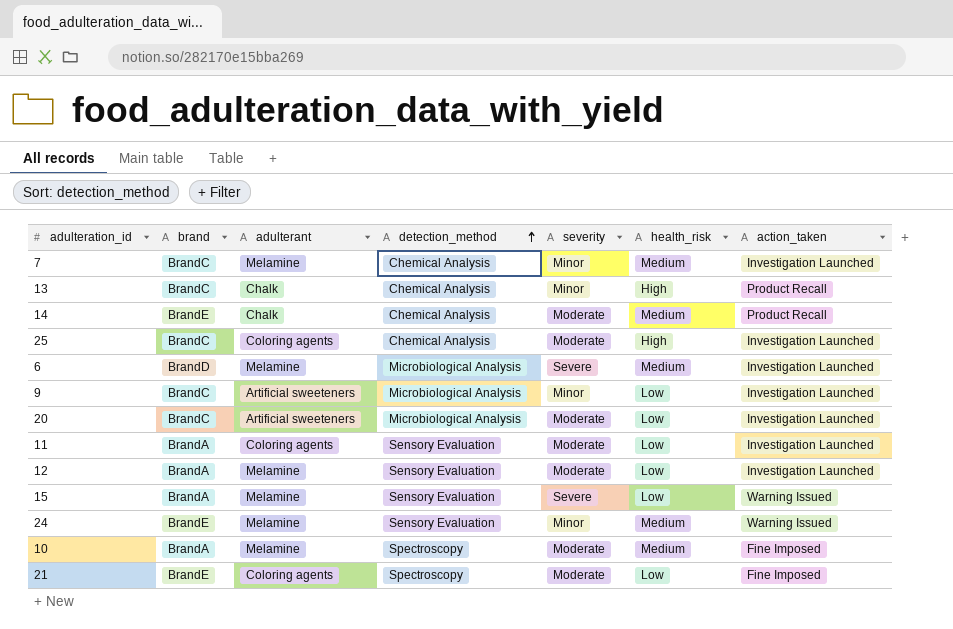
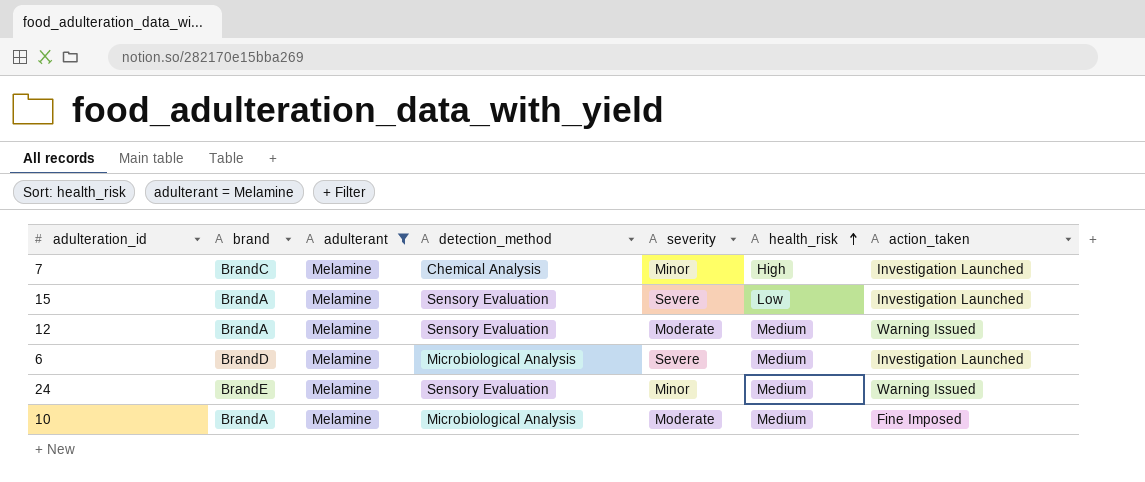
filter: none -> adulterant = Melamine
row order: detection_method ascending -> health_risk ascending
7 | health_risk: Medium -> High
15 | action_taken: Warning Issued -> Investigation Launched
12 | health_risk: Low -> Medium
12 | action_taken: Investigation Launched -> Warning Issued
10 | detection_method: Spectroscopy -> Microbiological Analysis

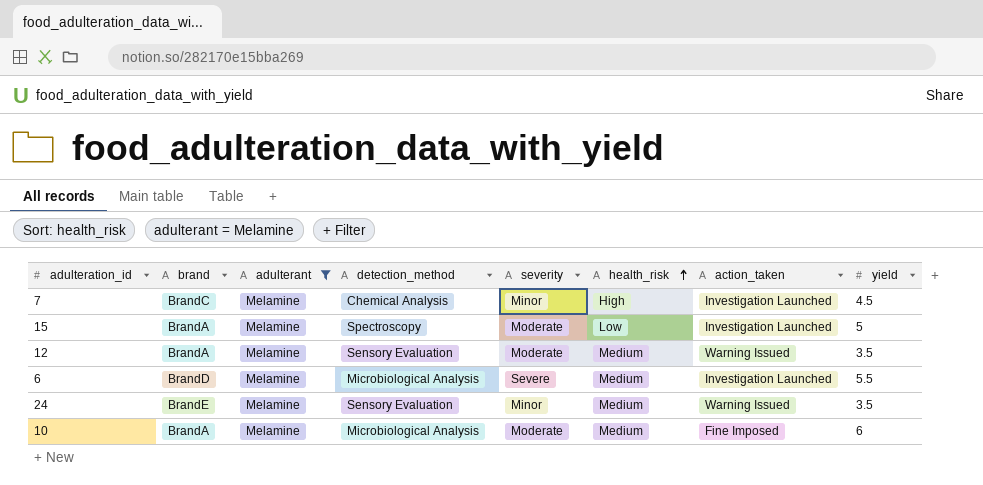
column yield | position: none -> 8
15 | detection_method: Sensory Evaluation -> Spectroscopy
15 | severity: Severe -> Moderate

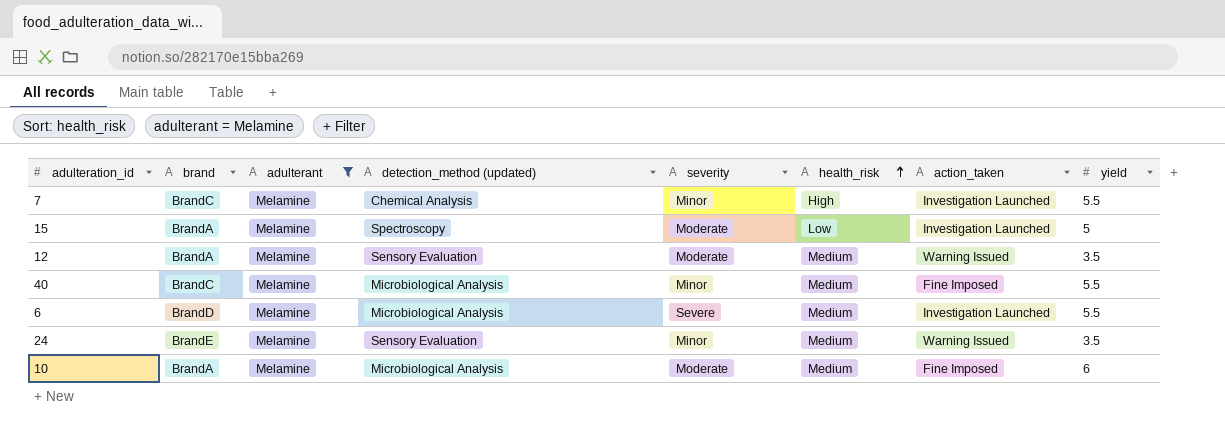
column name: detection_method -> detection_method (updated)
7 | yield: 4.5 -> 5.5
row 40: none -> BrandC | Melamine | Microbiological Analysis | Minor | Medium | Fine Imposed | 5.5

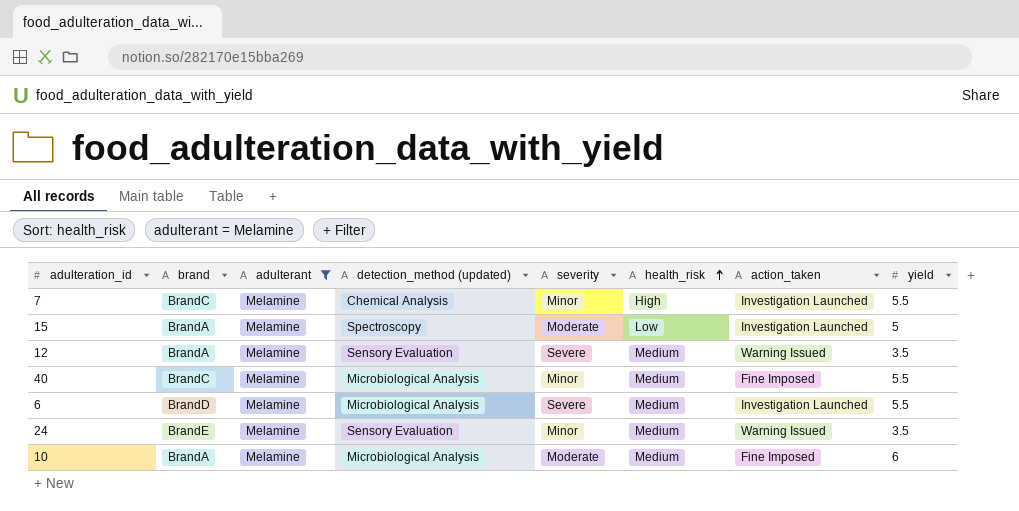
12 | severity: Moderate -> Severe

